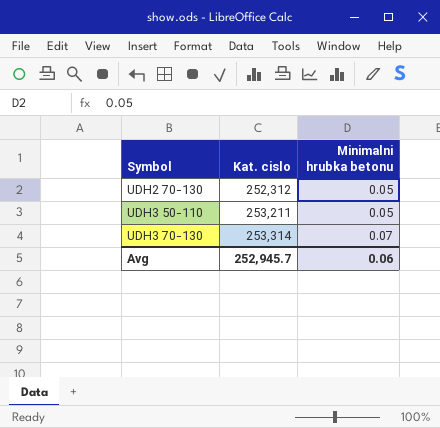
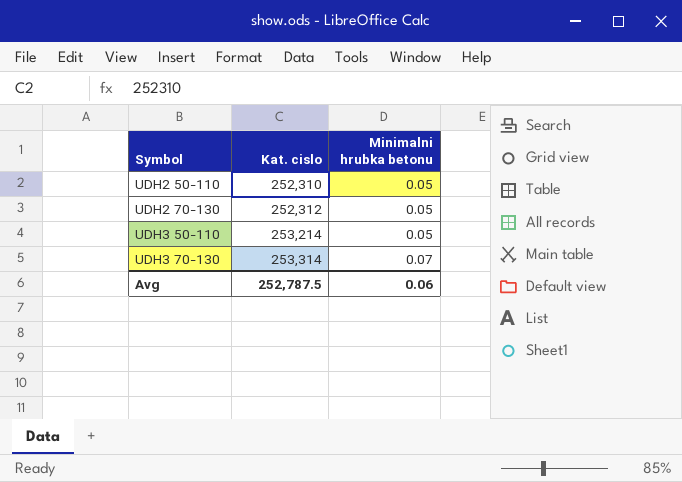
row UDH2 50-110: none -> 252,310 | 0.05
UDH3 50-110 | Kat. cislo: 253,211 -> 253,214
Avg | Kat. cislo: 252,945.7 -> 252,787.5

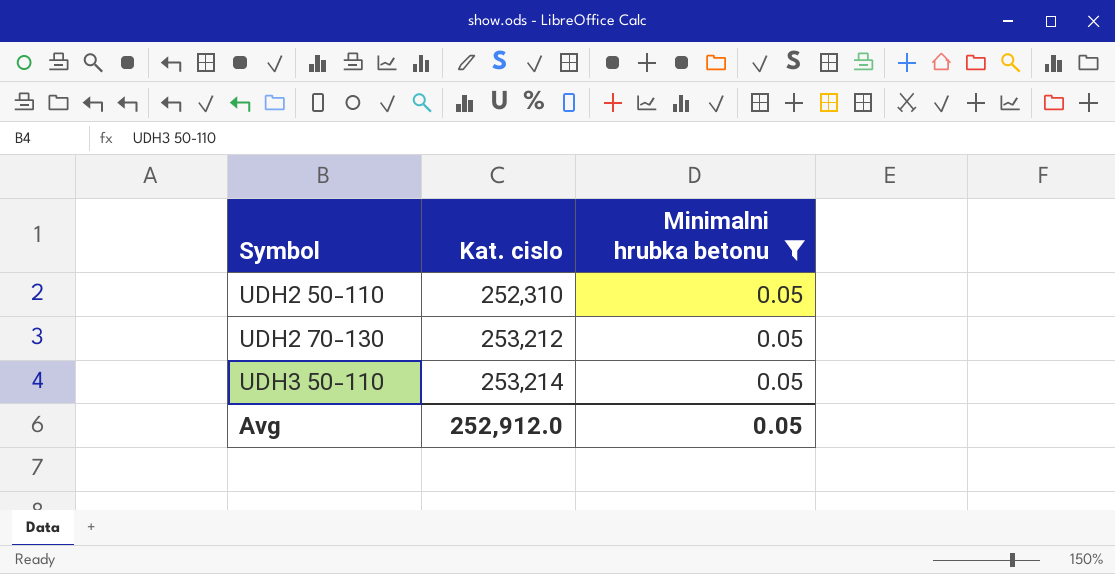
filter: none -> Minimalni hrubka betonu = 0.05
UDH2 70-130 | Kat. cislo: 252,312 -> 253,212
Avg | Kat. cislo: 252,787.5 -> 252,912.0
Avg | Minimalni hrubka betonu: 0.06 -> 0.05

